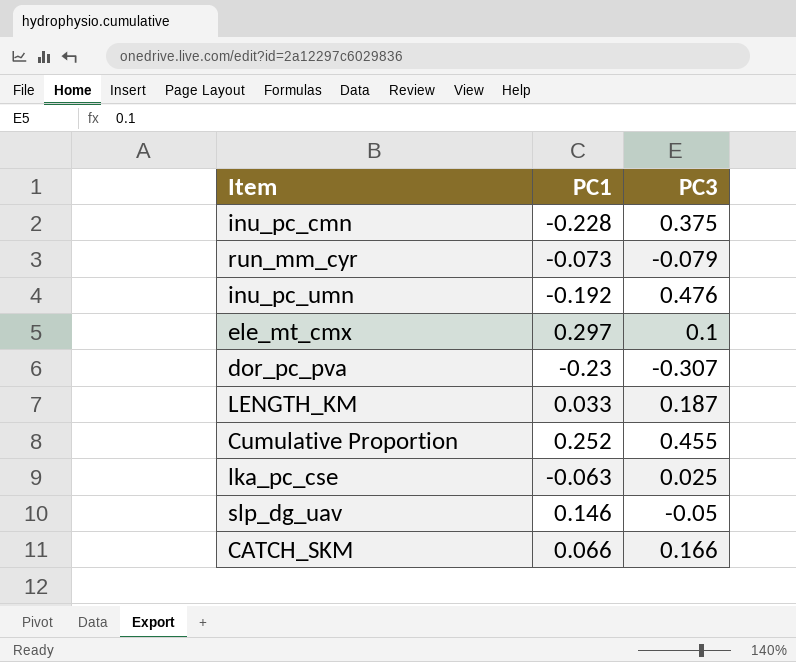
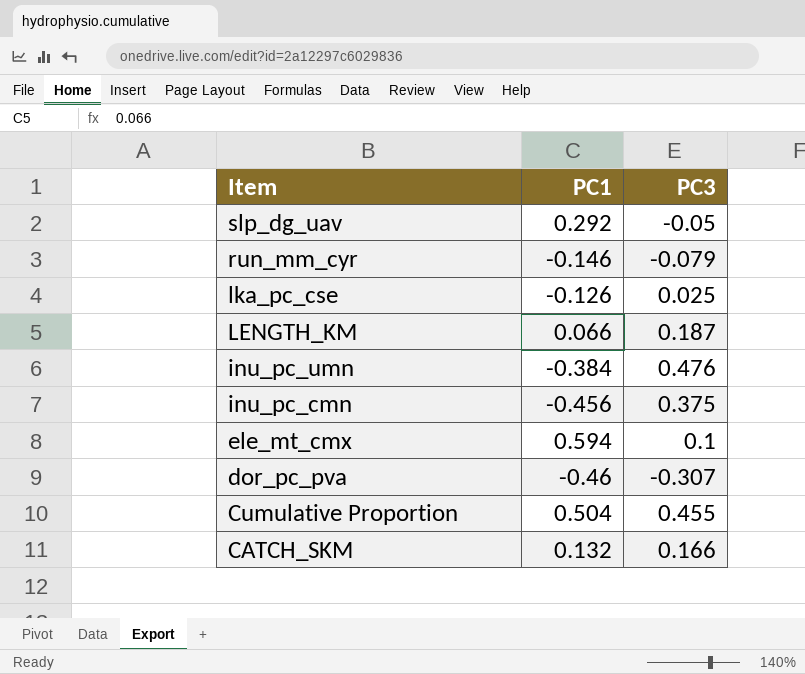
row order: none -> Item descending
slp_dg_uav | PC1: 0.146 -> 0.292
run_mm_cyr | PC1: -0.073 -> -0.146
lka_pc_cse | PC1: -0.063 -> -0.126
LENGTH_KM | PC1: 0.033 -> 0.066
inu_pc_umn | PC1: -0.192 -> -0.384
inu_pc_cmn | PC1: -0.228 -> -0.456
ele_mt_cmx | PC1: 0.297 -> 0.594
dor_pc_pva | PC1: -0.23 -> -0.46
Cumulative Proportion | PC1: 0.252 -> 0.504
CATCH_SKM | PC1: 0.066 -> 0.132

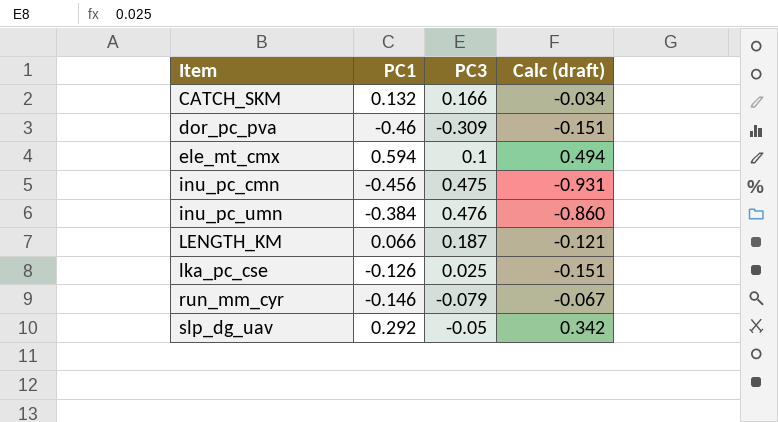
row order: Item descending -> Item ascending
column Calc (draft) | formula: none -> [PC1] - [PC3]
row Cumulative Proportion: 0.504 | 0.455 -> none
dor_pc_pva | PC3: -0.307 -> -0.309
inu_pc_cmn | PC3: 0.375 -> 0.475

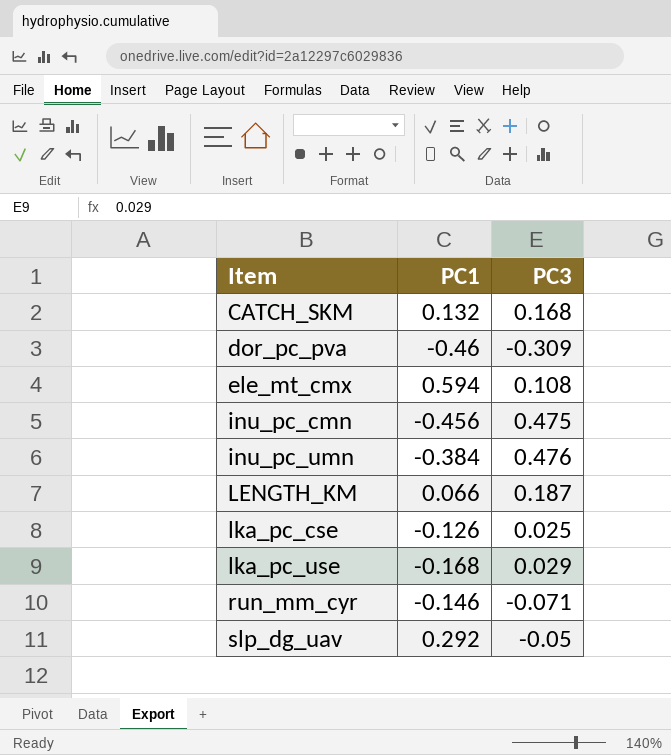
column Calc (draft) | formula: [PC1] - [PC3] -> none
CATCH_SKM | PC3: 0.166 -> 0.168
ele_mt_cmx | PC3: 0.1 -> 0.108
row lka_pc_use: none -> -0.168 | 0.029
run_mm_cyr | PC3: -0.079 -> -0.071

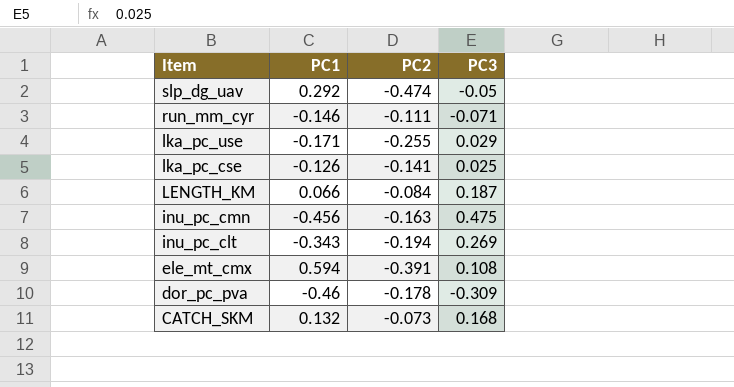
row order: Item ascending -> Item descending
column PC2 | position: none -> 3
row inu_pc_umn: -0.384 | 0.476 -> none
lka_pc_use | PC1: -0.168 -> -0.171
row inu_pc_clt: none -> -0.343 | -0.194 | 0.269

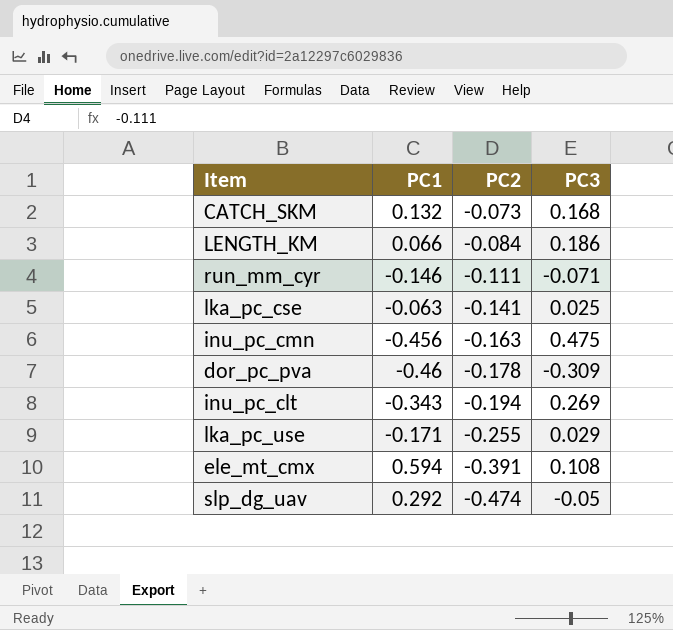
row order: Item descending -> PC2 descending
LENGTH_KM | PC3: 0.187 -> 0.186
lka_pc_cse | PC1: -0.126 -> -0.063

